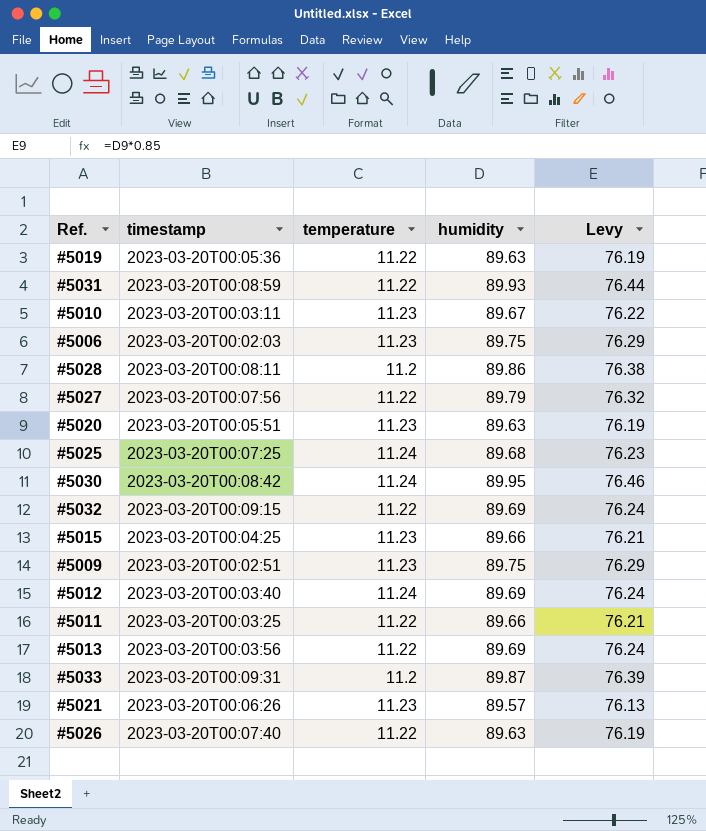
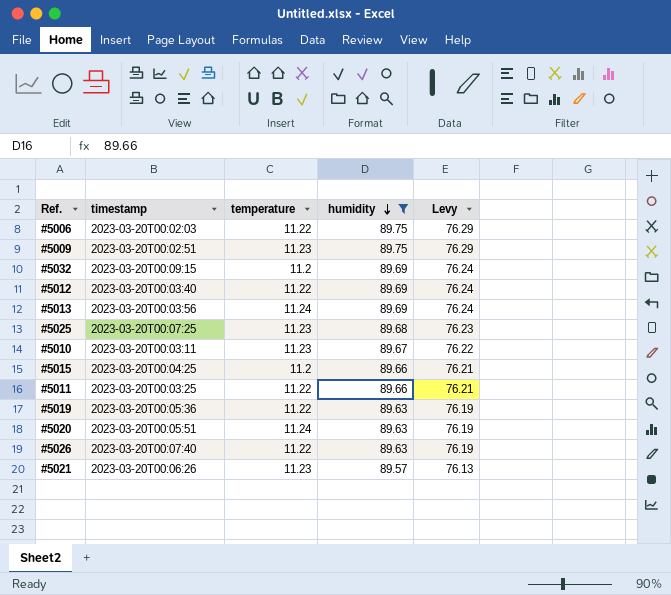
filter: none -> humidity <= 89.75
row order: none -> humidity descending
#5006 | temperature: 11.23 -> 11.22
#5032 | temperature: 11.22 -> 11.2
#5012 | temperature: 11.24 -> 11.22
#5013 | temperature: 11.22 -> 11.24
#5025 | temperature: 11.24 -> 11.23
#5015 | temperature: 11.23 -> 11.2
#5020 | temperature: 11.23 -> 11.24

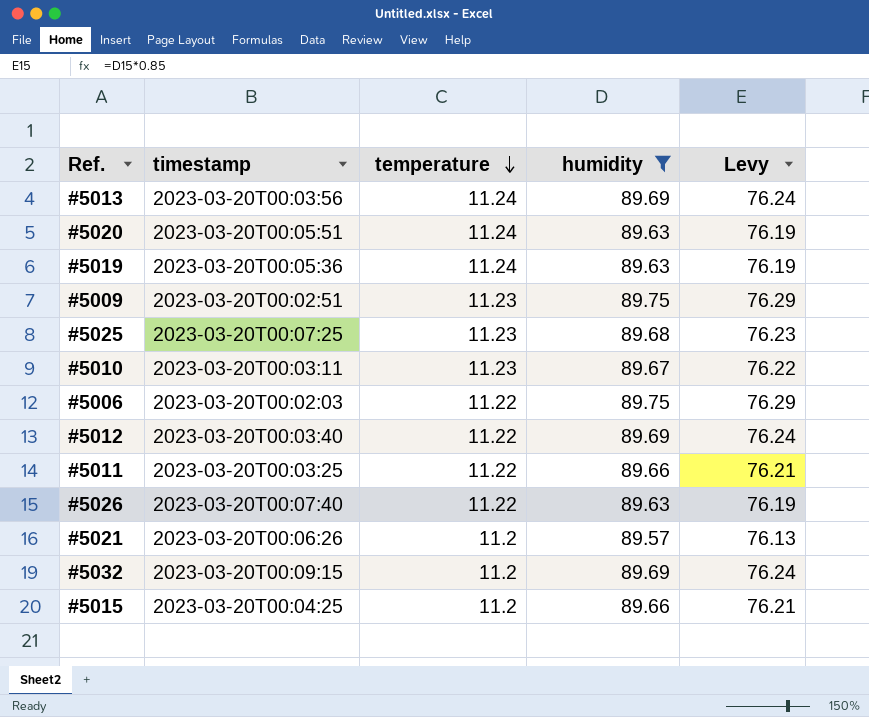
row order: humidity descending -> temperature descending
#5019 | temperature: 11.22 -> 11.24
#5021 | temperature: 11.23 -> 11.2

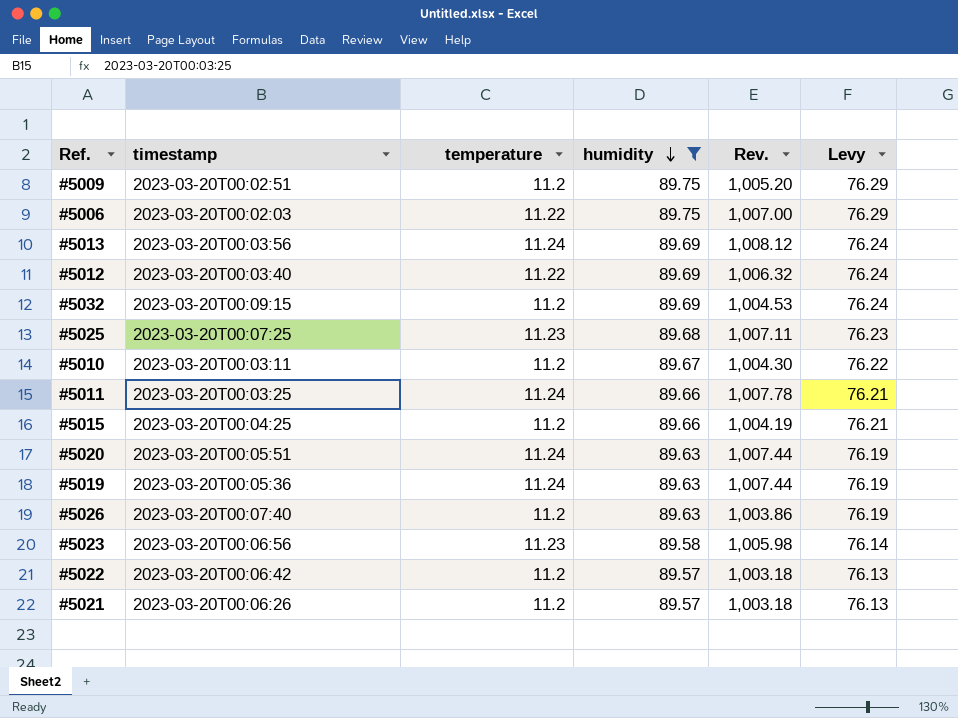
row order: temperature descending -> humidity descending
column Rev. | formula: none -> [temperature] * [humidity]
#5009 | temperature: 11.23 -> 11.2
#5010 | temperature: 11.23 -> 11.2
#5011 | temperature: 11.22 -> 11.24
#5026 | temperature: 11.22 -> 11.2
row #5023: none -> 2023-03-20T00:06:56 | 11.23 | 89.58 | 1,005.98 | 76.14
row #5022: none -> 2023-03-20T00:06:42 | 11.2 | 89.57 | 1,003.18 | 76.13

